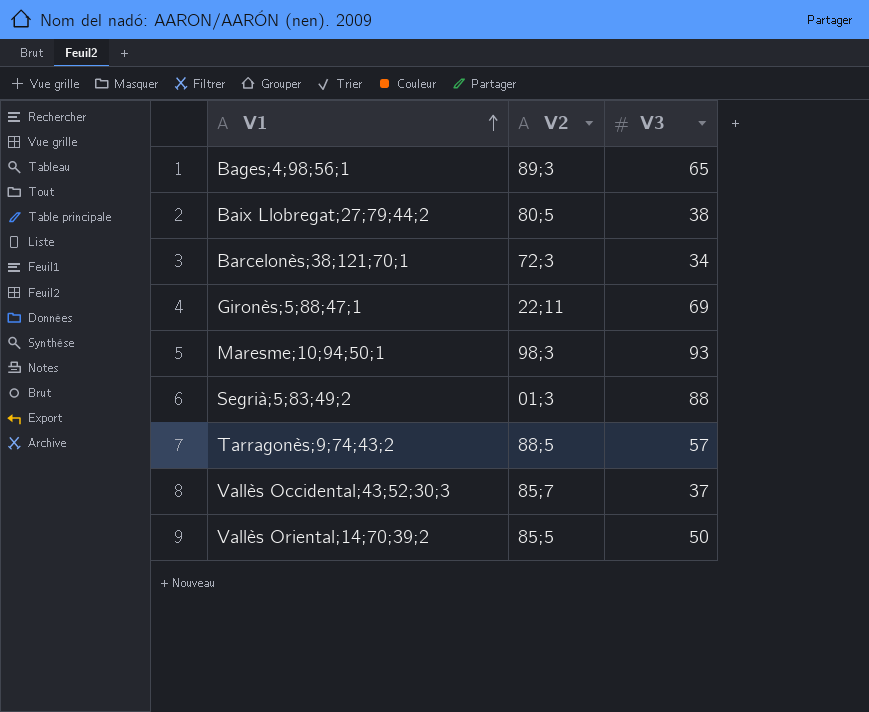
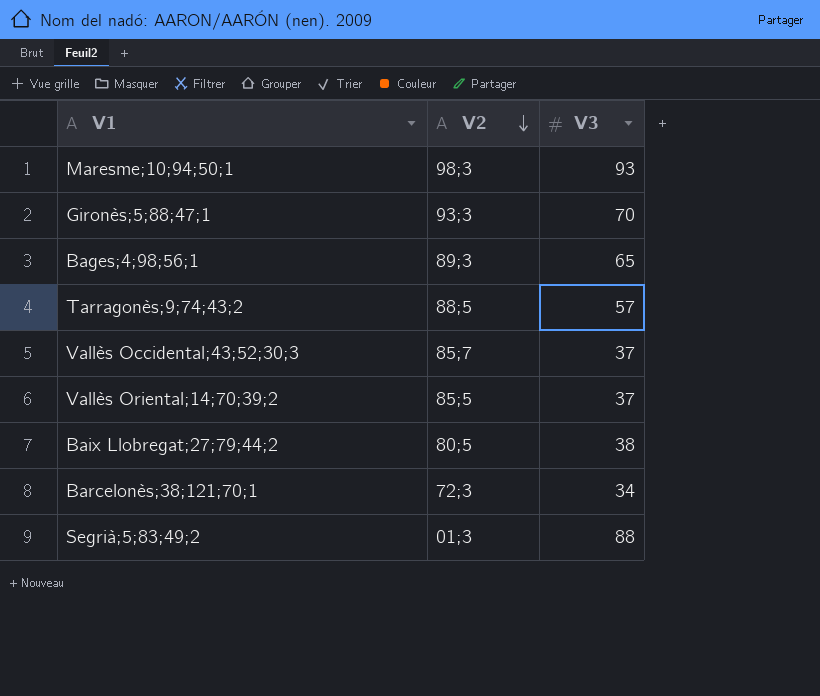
row order: V1 ascending -> V2 descending
Gironès;5;88;47;1 | V2: 22;11 -> 93;3
Gironès;5;88;47;1 | V3: 69 -> 70
Vallès Oriental;14;70;39;2 | V3: 50 -> 37

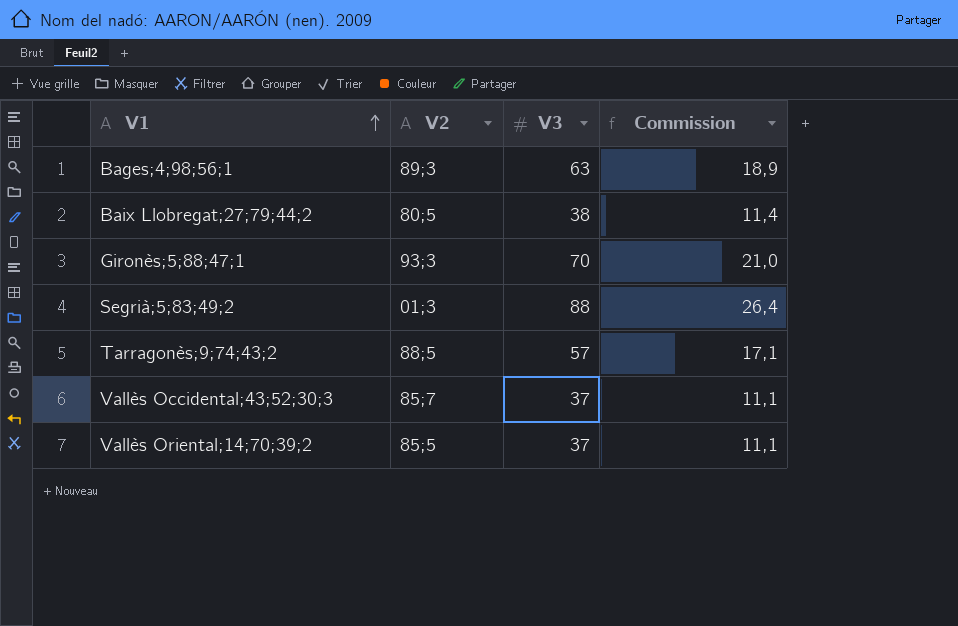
row order: V2 descending -> V1 ascending
column Commission | formula: none -> [V3] * 0,3
row Maresme;10;94;50;1: 98;3 | 93 -> none
row Barcelonès;38;121;70;1: 72;3 | 34 -> none
Bages;4;98;56;1 | V3: 65 -> 63

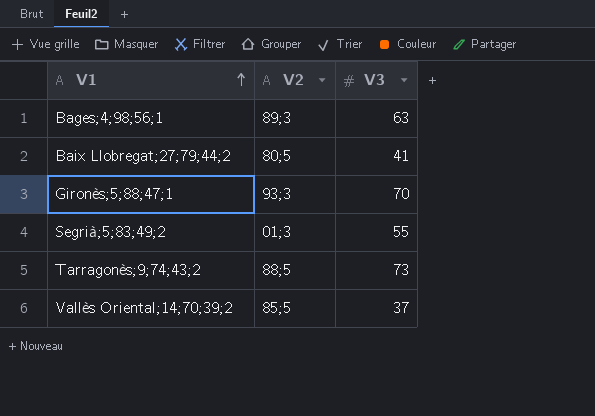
column Commission | formula: [V3] * 0,3 -> none
row Vallès Occidental;43;52;30;3: 85;7 | 37 | 11,1 -> none
Baix Llobregat;27;79;44;2 | V3: 38 -> 41
Segrià;5;83;49;2 | V3: 88 -> 55
Tarragonès;9;74;43;2 | V3: 57 -> 73

